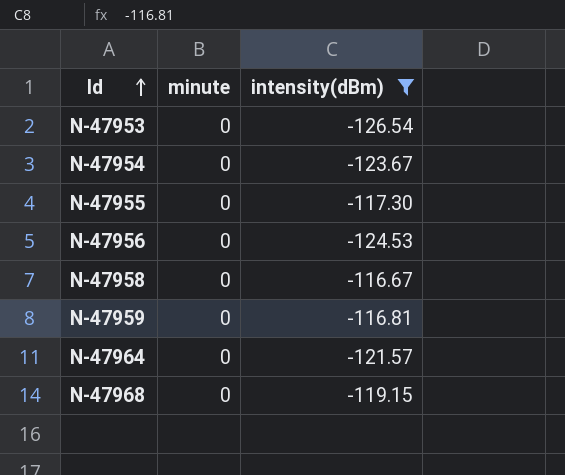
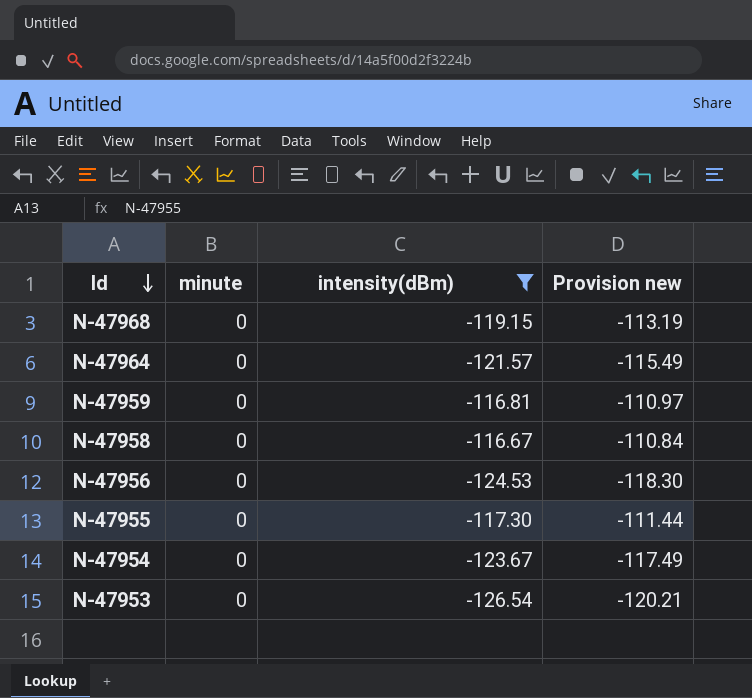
row order: Id ascending -> Id descending
column Provision new | formula: none -> [intensity(dBm)] * 0.95

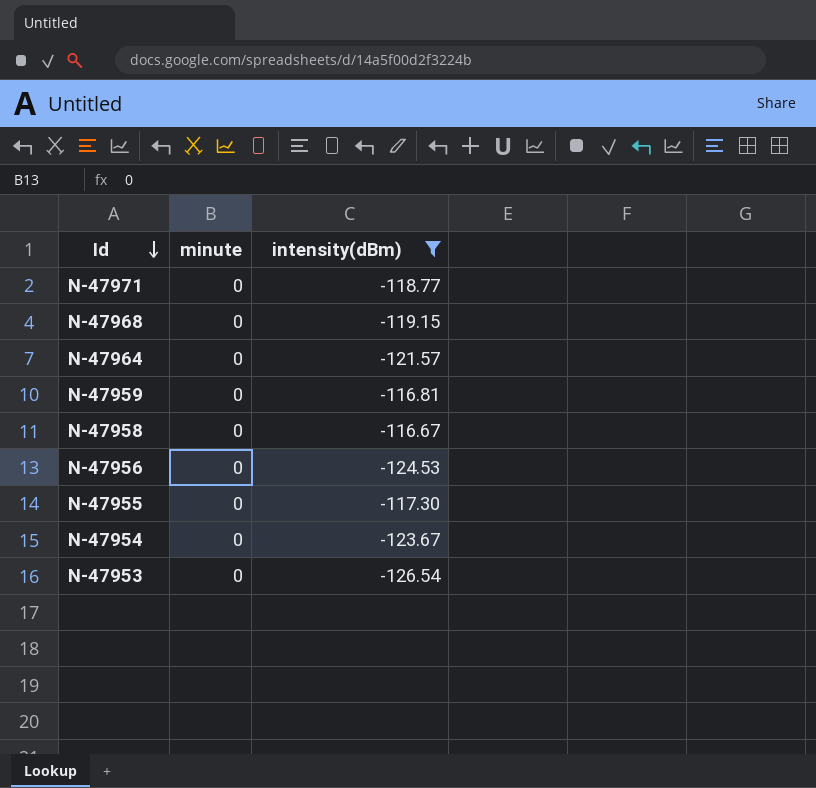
column Provision new | formula: [intensity(dBm)] * 0.95 -> none
row N-47971: none -> 0 | -118.77

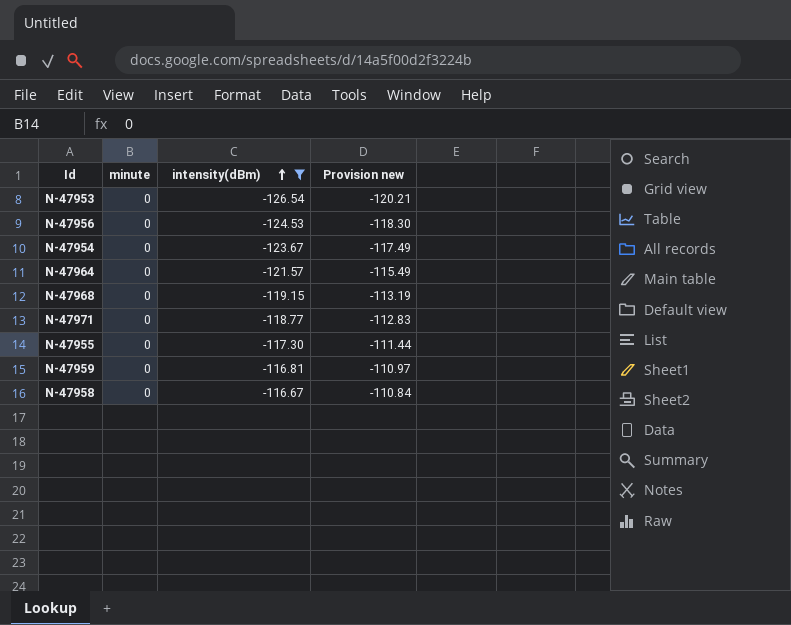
row order: Id descending -> intensity(dBm) ascending
column Provision new | formula: none -> [intensity(dBm)] * 0.95

